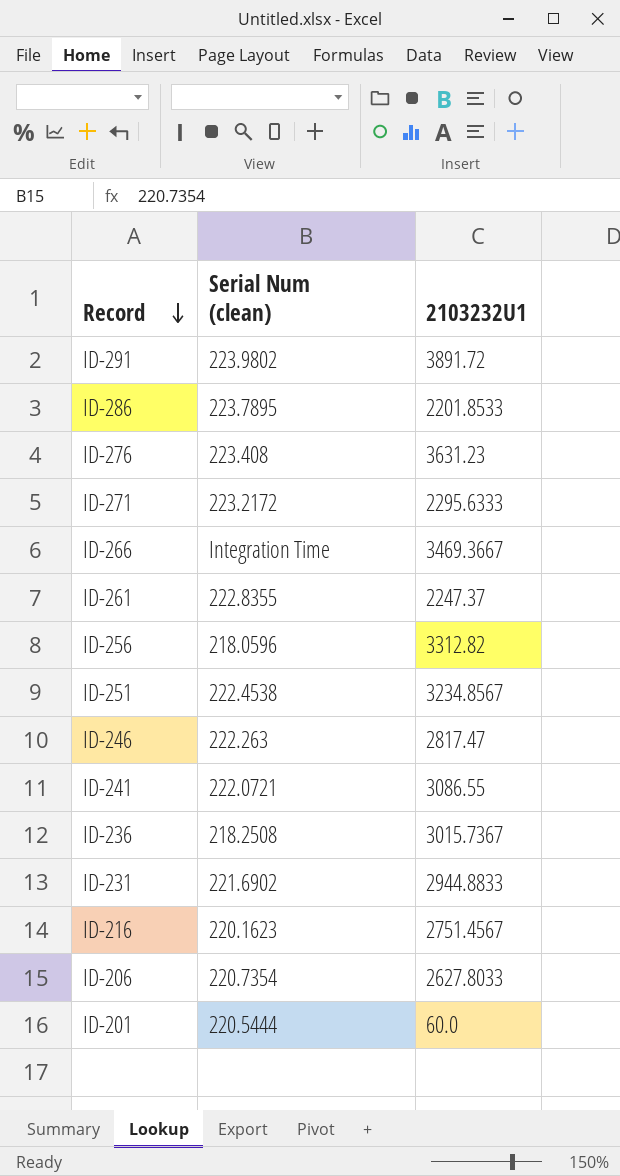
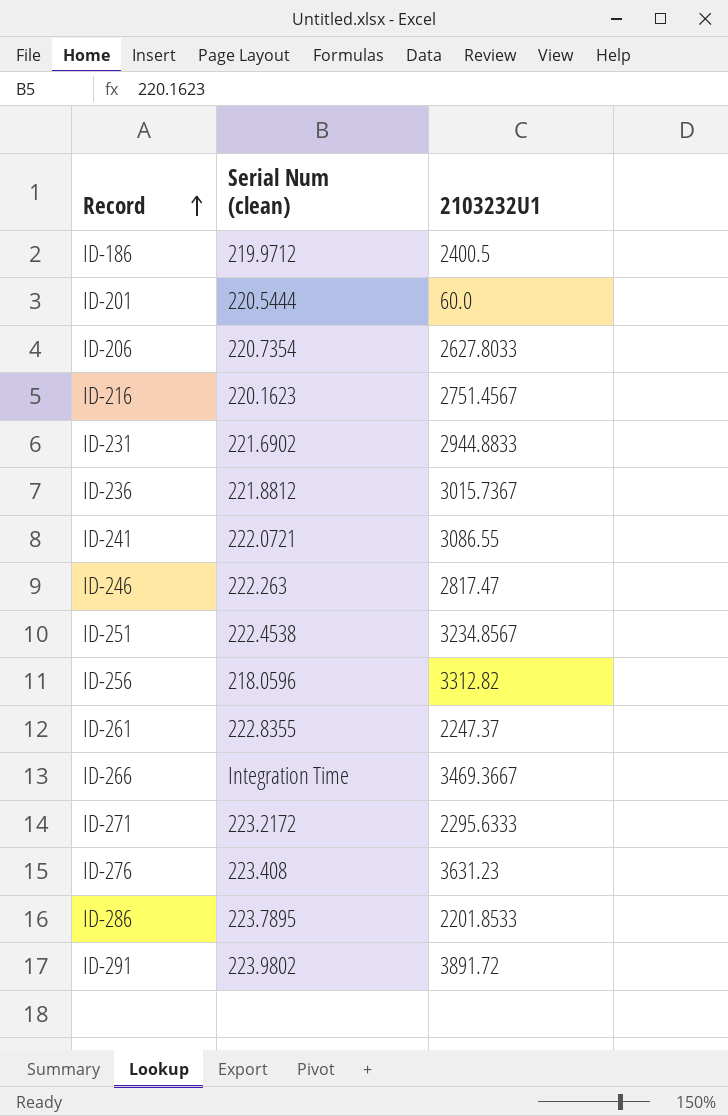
row order: Record descending -> Record ascending
row ID-186: none -> 219.9712 | 2400.5
ID-236 | Serial Num (clean): 218.2508 -> 221.8812

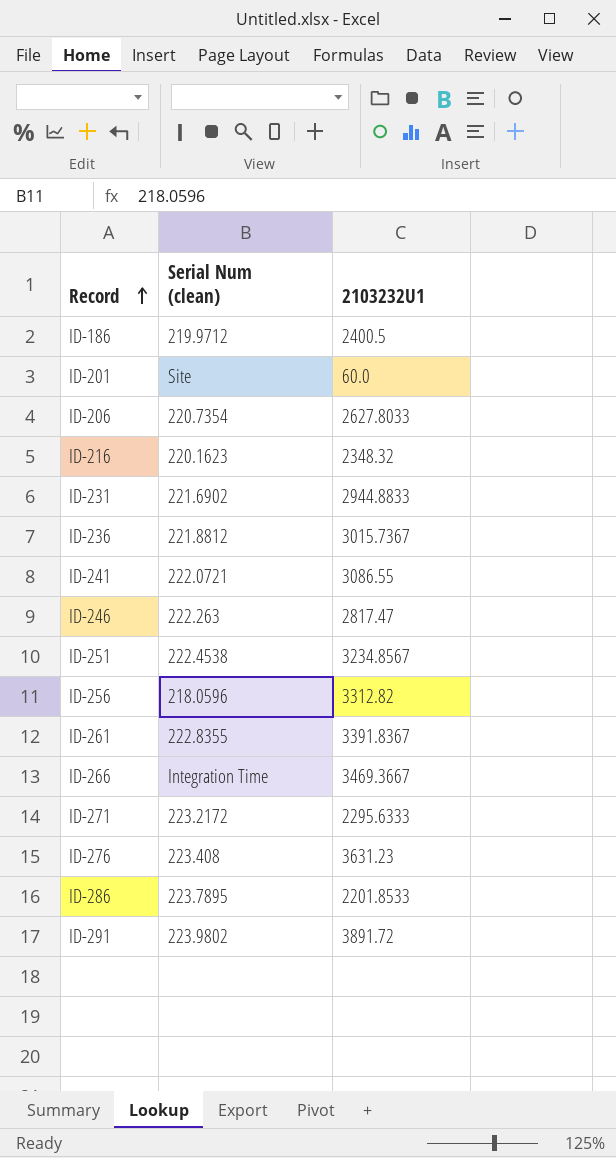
ID-201 | Serial Num (clean): 220.5444 -> Site
ID-216 | 2103232U1: 2751.4567 -> 2348.32
ID-261 | 2103232U1: 2247.37 -> 3391.8367

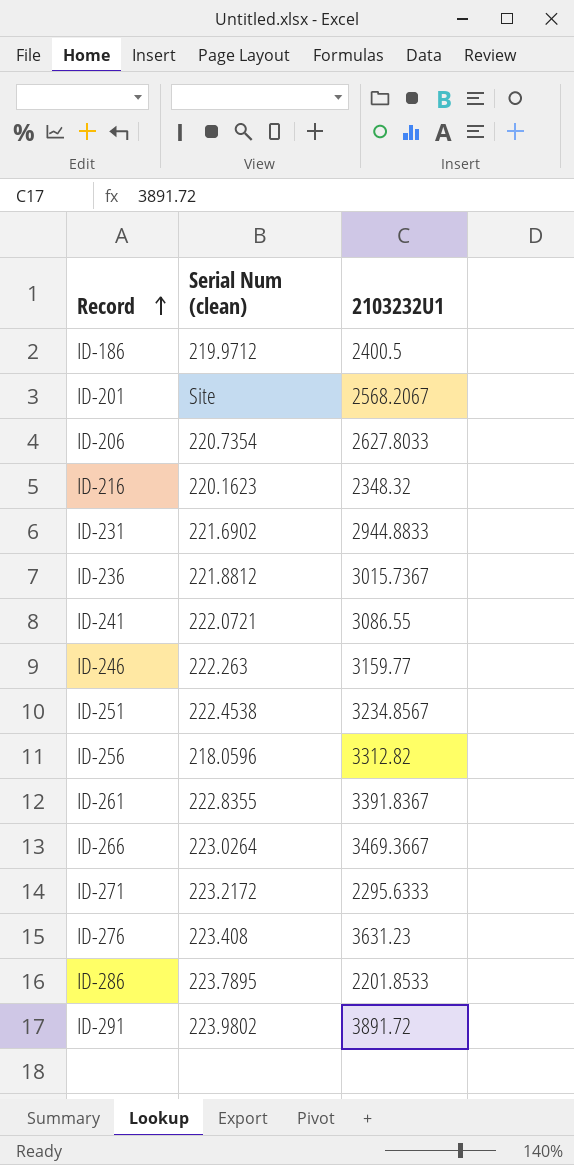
ID-201 | 2103232U1: 60.0 -> 2568.2067
ID-246 | 2103232U1: 2817.47 -> 3159.77
ID-266 | Serial Num (clean): Integration Time -> 223.0264

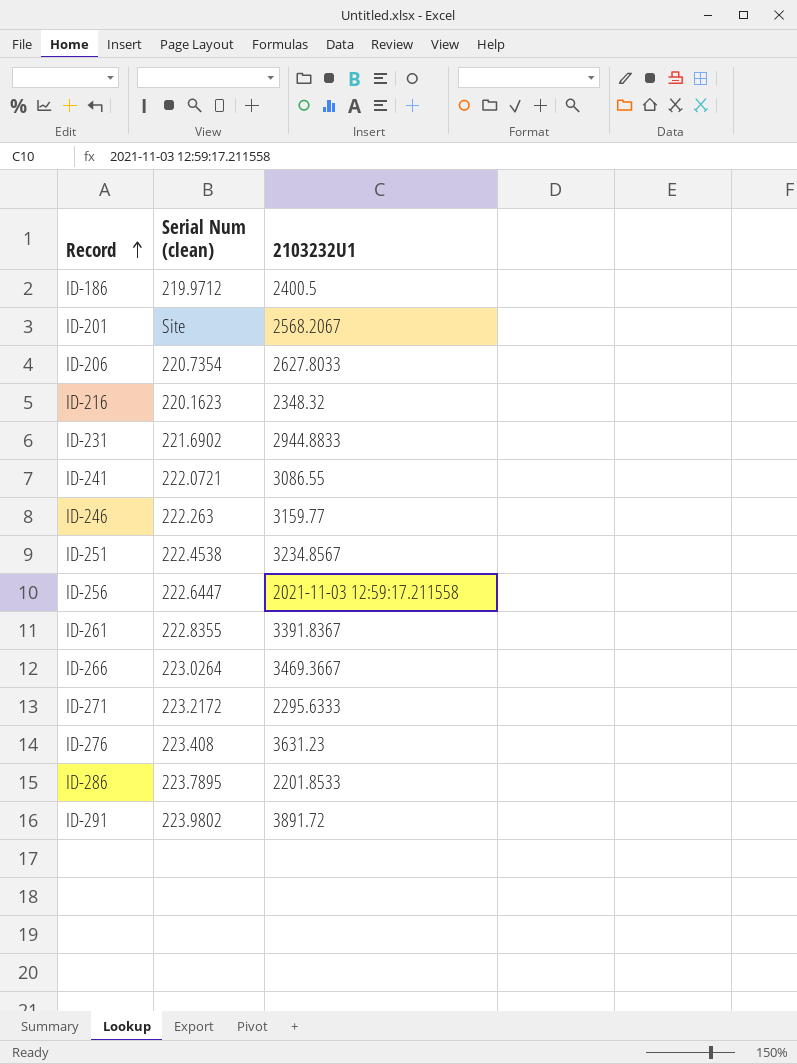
row ID-236: 221.8812 | 3015.7367 -> none
ID-256 | Serial Num (clean): 218.0596 -> 222.6447
ID-256 | 2103232U1: 3312.82 -> 2021-11-03 12:59:17.211558

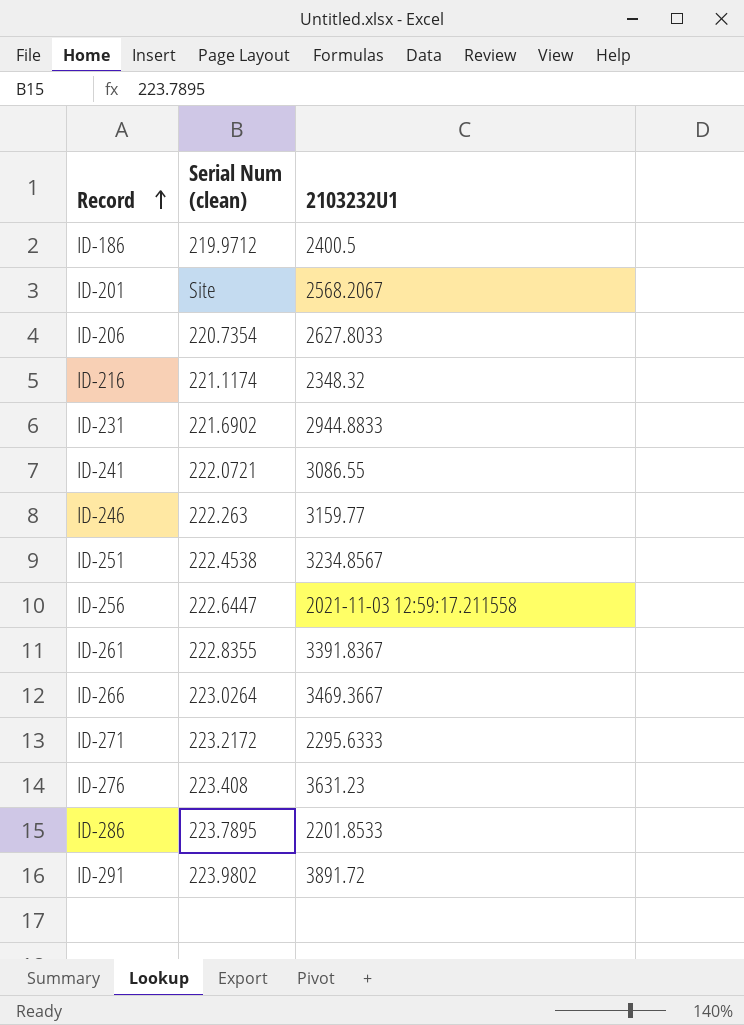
ID-216 | Serial Num (clean): 220.1623 -> 221.1174

